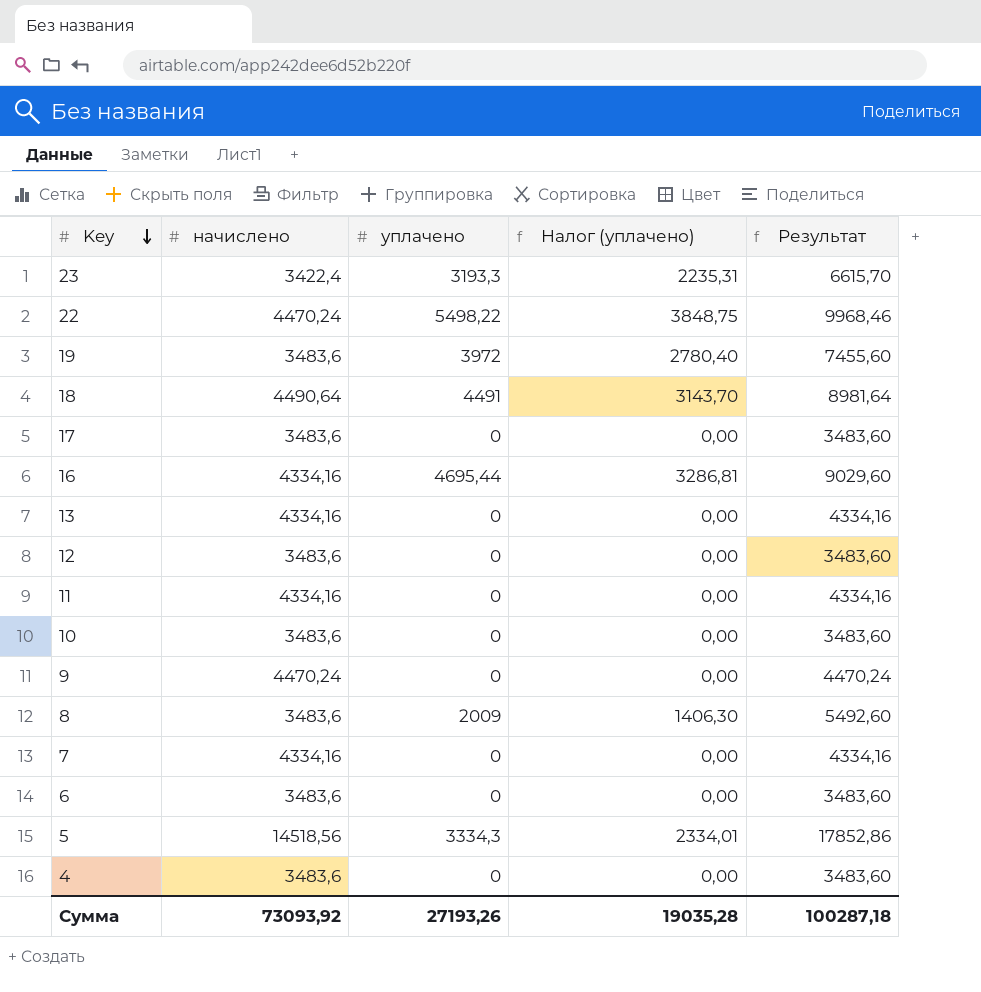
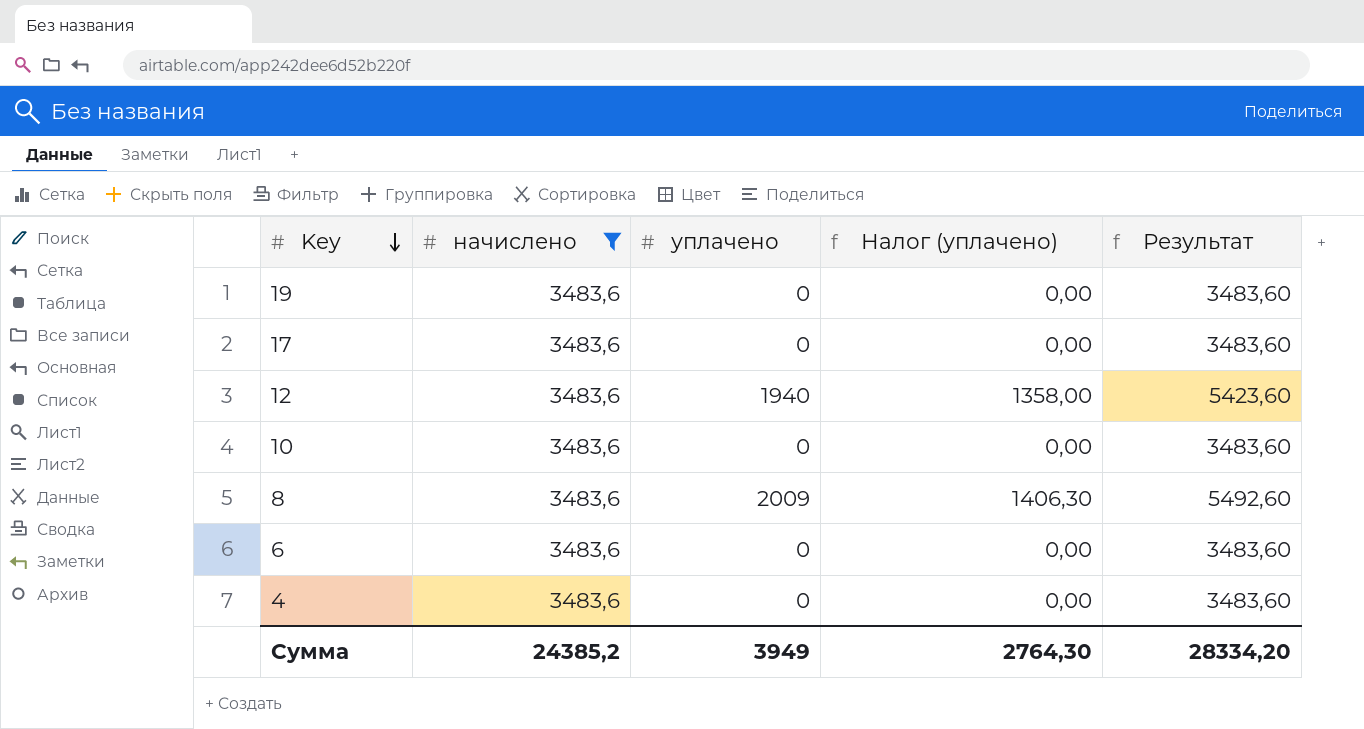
filter: none -> начислено = 3483,6
19 | уплачено: 3972 -> 0
19 | Налог (уплачено): 2780,40 -> 0,00
19 | Результат: 7455,60 -> 3483,60
12 | уплачено: 0 -> 1940
12 | Налог (уплачено): 0,00 -> 1358,00
12 | Результат: 3483,60 -> 5423,60
Сумма | начислено: 73093,92 -> 24385,2
Сумма | уплачено: 27193,26 -> 3949
Сумма | Налог (уплачено): 19035,28 -> 2764,30
Сумма | Результат: 100287,18 -> 28334,20

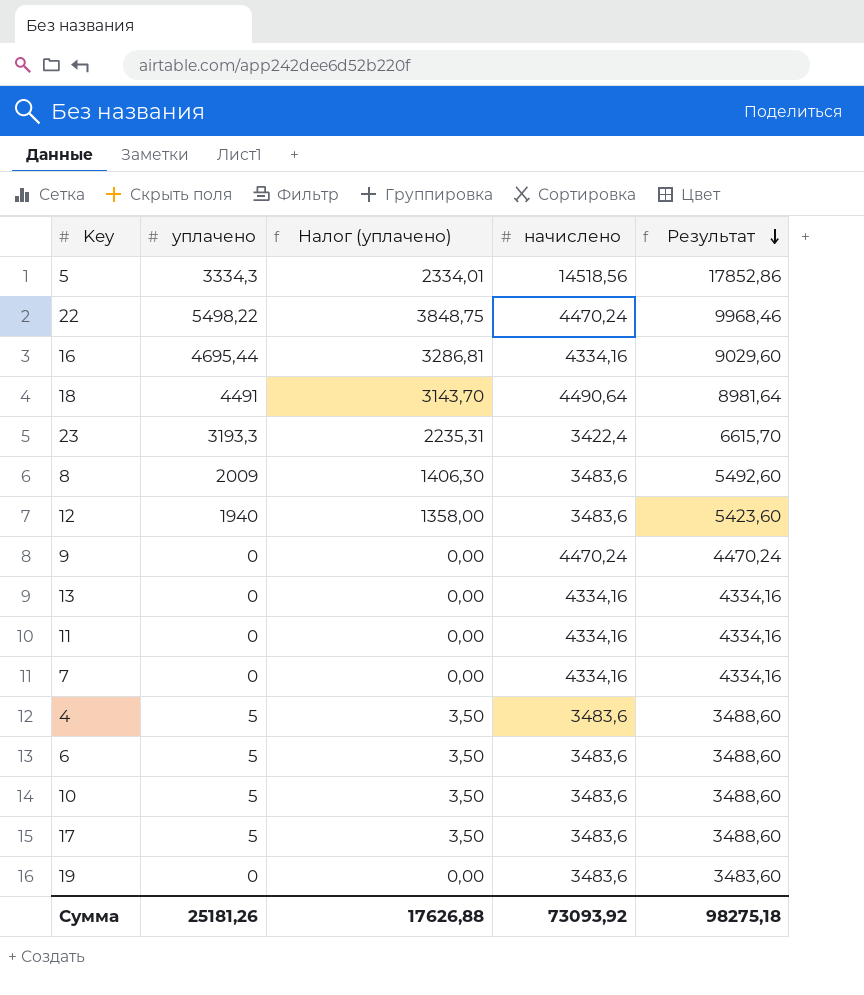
filter: начислено = 3483,6 -> none
row order: Key descending -> Результат descending
column начислено | position: 2 -> 4
4 | уплачено: 0 -> 5
4 | Налог (уплачено): 0,00 -> 3,50
4 | Результат: 3483,60 -> 3488,60
6 | уплачено: 0 -> 5
6 | Налог (уплачено): 0,00 -> 3,50
6 | Результат: 3483,60 -> 3488,60
10 | уплачено: 0 -> 5
10 | Налог (уплачено): 0,00 -> 3,50
10 | Результат: 3483,60 -> 3488,60
17 | уплачено: 0 -> 5
17 | Налог (уплачено): 0,00 -> 3,50
17 | Результат: 3483,60 -> 3488,60
Сумма | уплачено: 3949 -> 25181,26
Сумма | Налог (уплачено): 2764,30 -> 17626,88
Сумма | начислено: 24385,2 -> 73093,92
Сумма | Результат: 28334,20 -> 98275,18

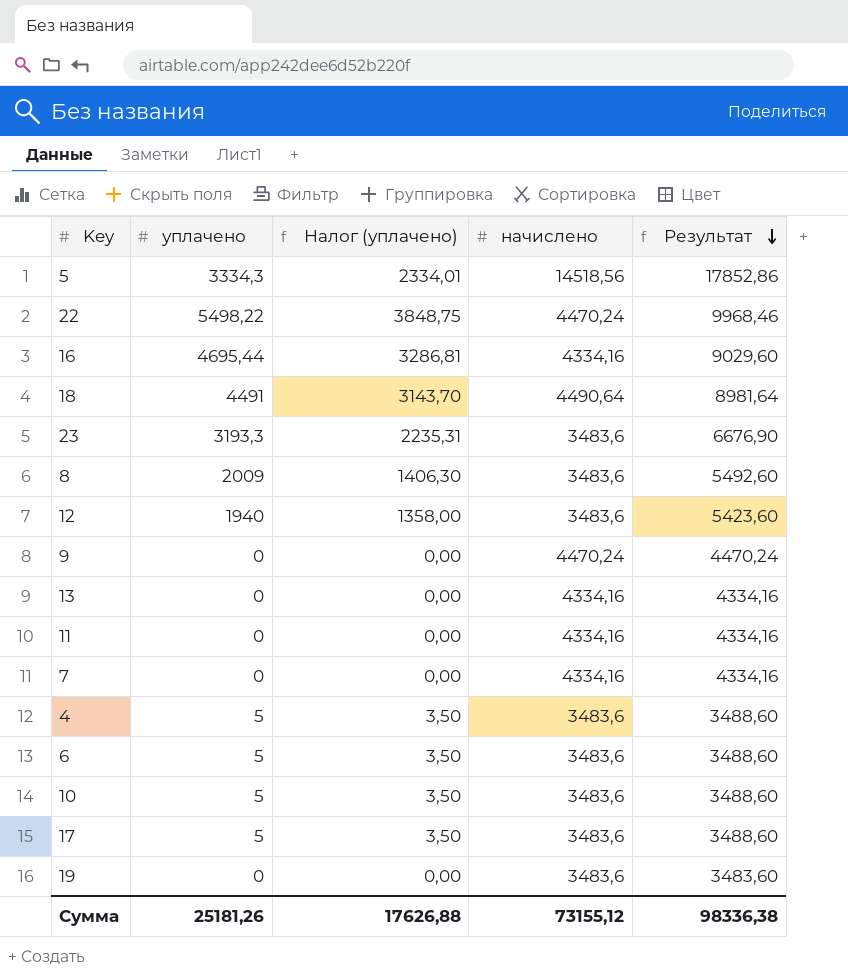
23 | начислено: 3422,4 -> 3483,6
23 | Результат: 6615,70 -> 6676,90
Сумма | начислено: 73093,92 -> 73155,12
Сумма | Результат: 98275,18 -> 98336,38

